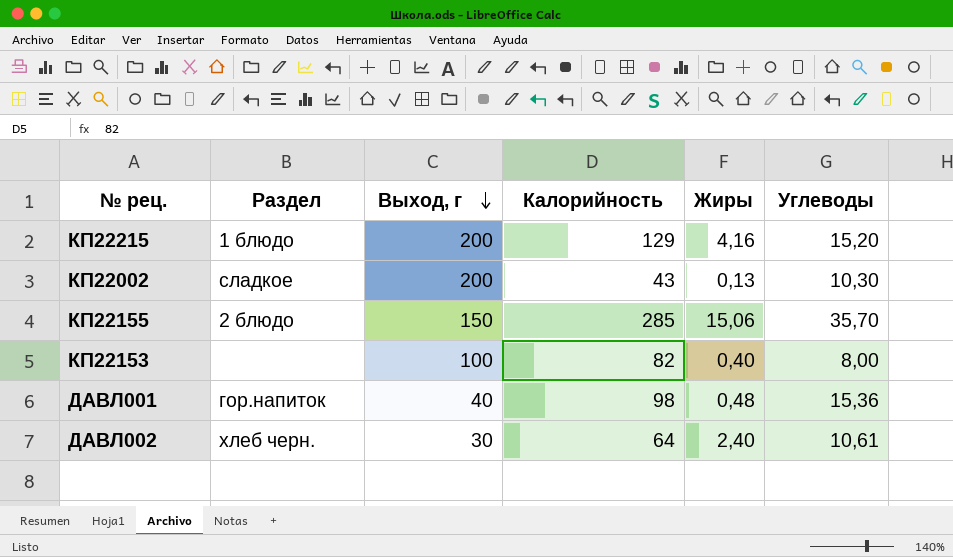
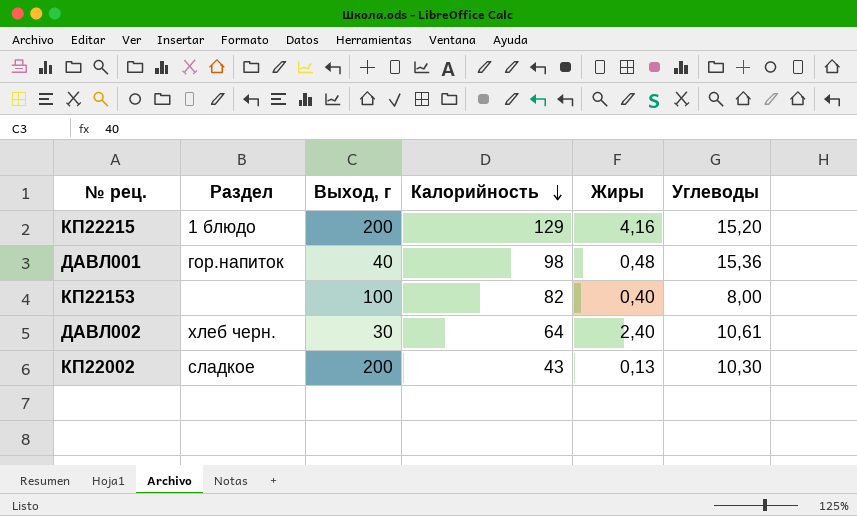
row order: Выход, г descending -> Калорийность descending
row КП22155: 2 блюдо | 150 | 285 | 15,06 | 35,70 -> none

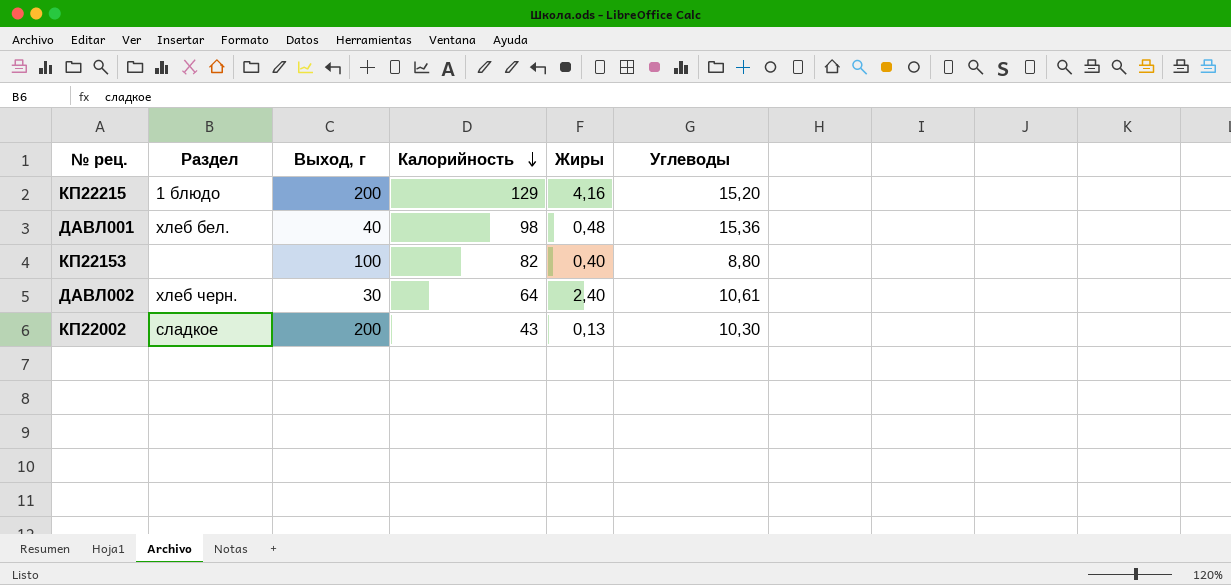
ДАВЛ001 | Раздел: гор.напиток -> хлеб бел.
КП22153 | Углеводы: 8,00 -> 8,80

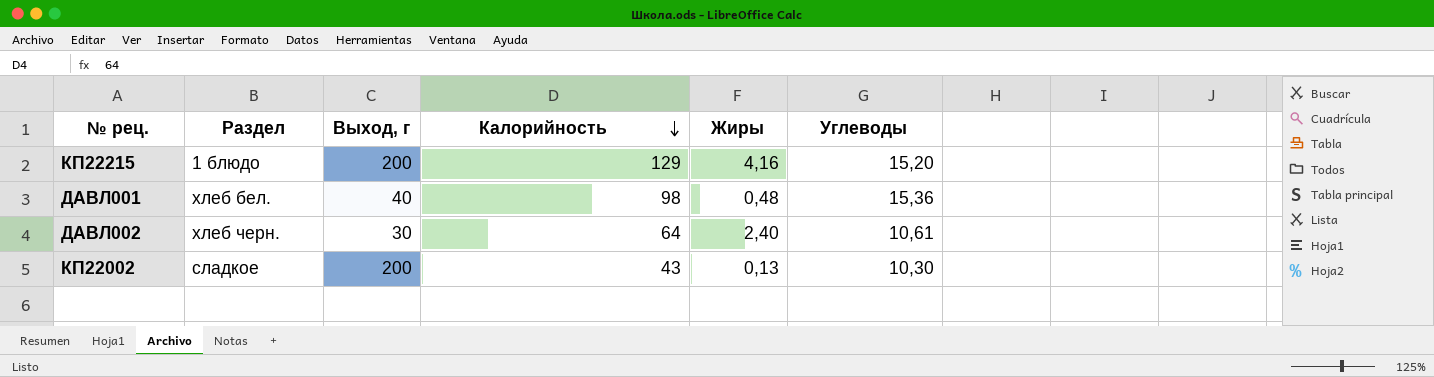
row КП22153: none | 100 | 82 | 0,40 | 8,80 -> none

